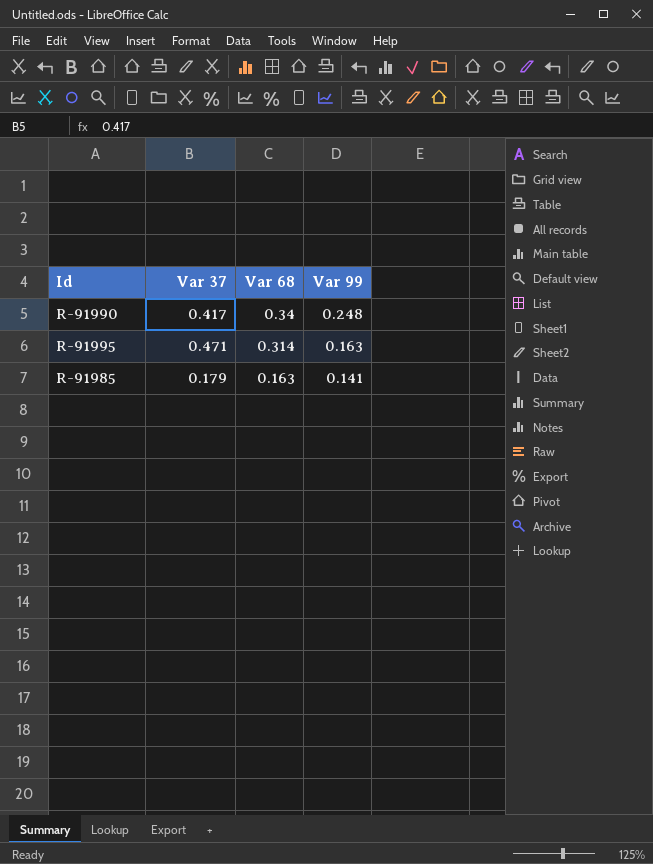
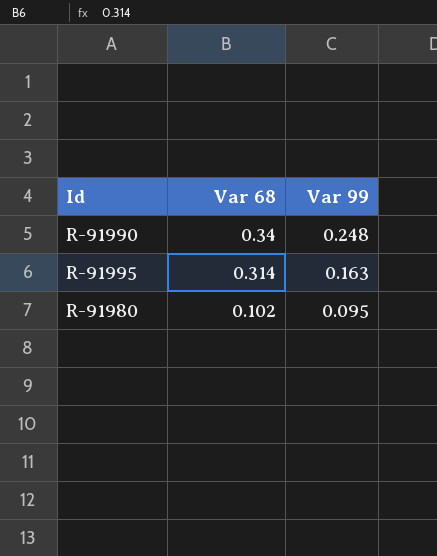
column Var 37 | position: 2 -> none
row R-91985: 0.179 | 0.163 | 0.141 -> none
row R-91980: none -> 0.102 | 0.095

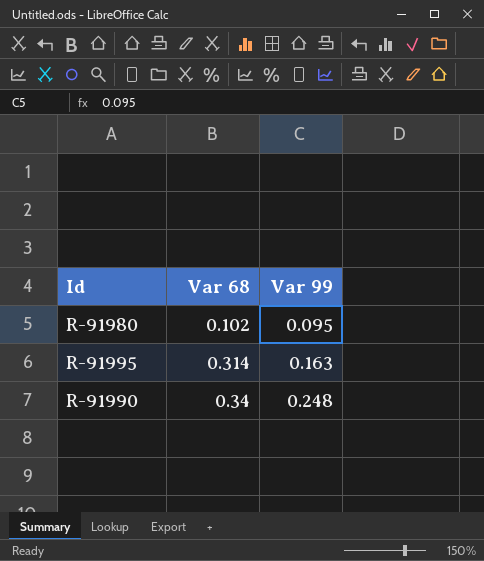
row order: Var 68 descending -> Var 68 ascending

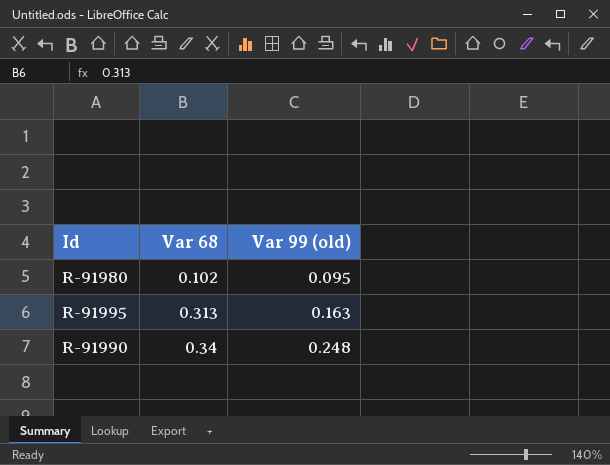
column name: Var 99 -> Var 99 (old)
R-91995 | Var 68: 0.314 -> 0.313

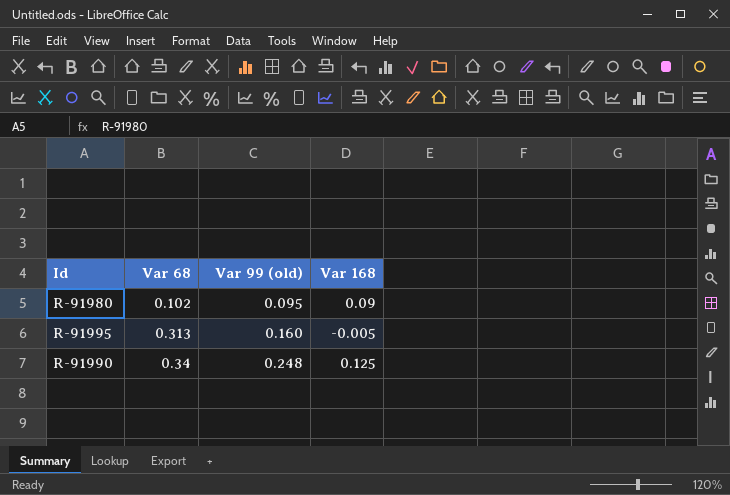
column Var 168 | position: none -> 4
R-91995 | Var 99 (old): 0.163 -> 0.160

